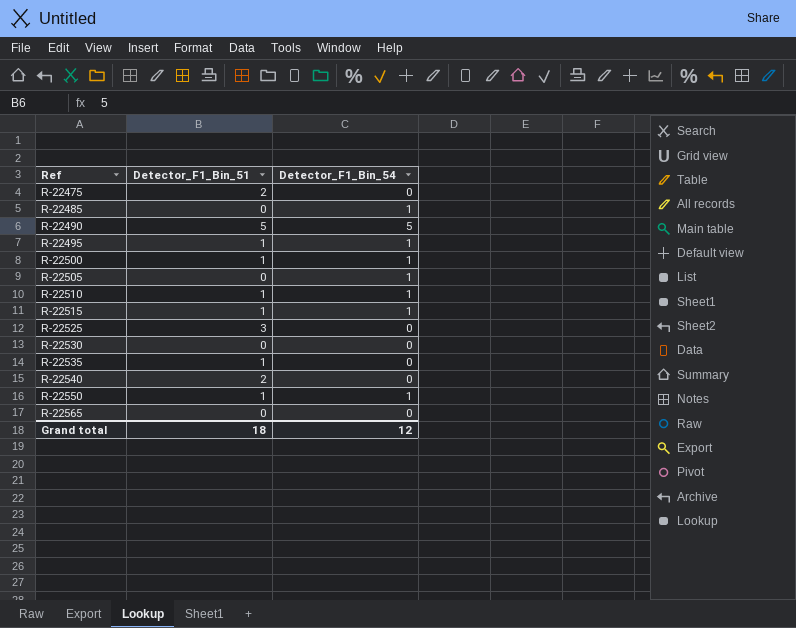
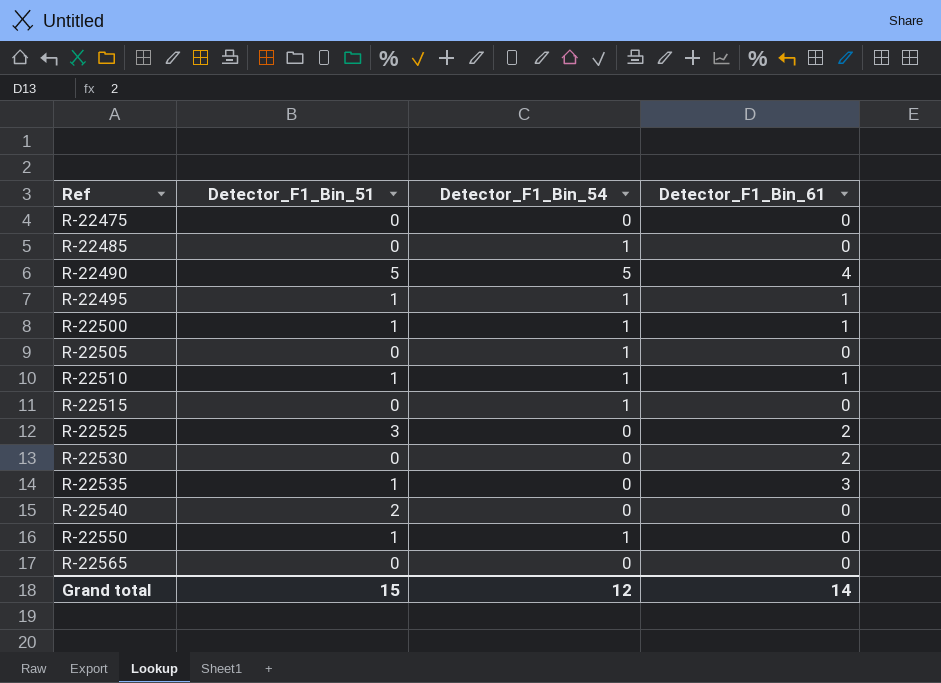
column Detector_F1_Bin_61 | position: none -> 4
R-22475 | Detector_F1_Bin_51: 2 -> 0
R-22515 | Detector_F1_Bin_51: 1 -> 0
Grand total | Detector_F1_Bin_51: 18 -> 15

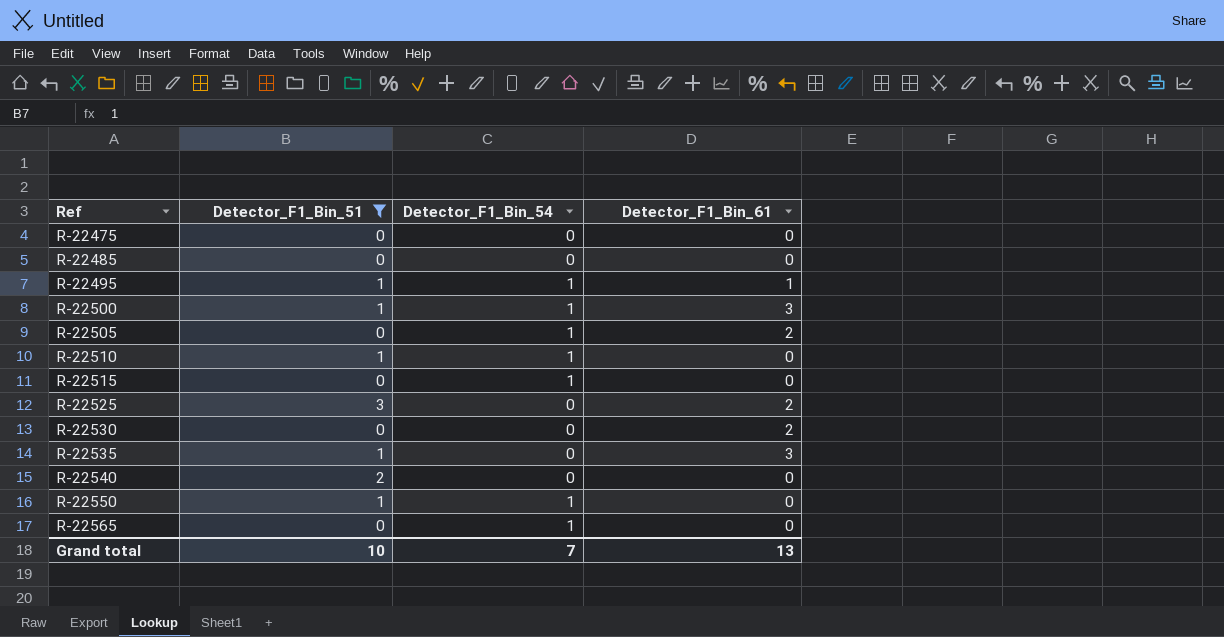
filter: none -> Detector_F1_Bin_51 != 5
R-22485 | Detector_F1_Bin_54: 1 -> 0
R-22500 | Detector_F1_Bin_61: 1 -> 3
R-22505 | Detector_F1_Bin_61: 0 -> 2
R-22510 | Detector_F1_Bin_61: 1 -> 0
R-22565 | Detector_F1_Bin_54: 0 -> 1
Grand total | Detector_F1_Bin_51: 15 -> 10
Grand total | Detector_F1_Bin_54: 12 -> 7
Grand total | Detector_F1_Bin_61: 14 -> 13

